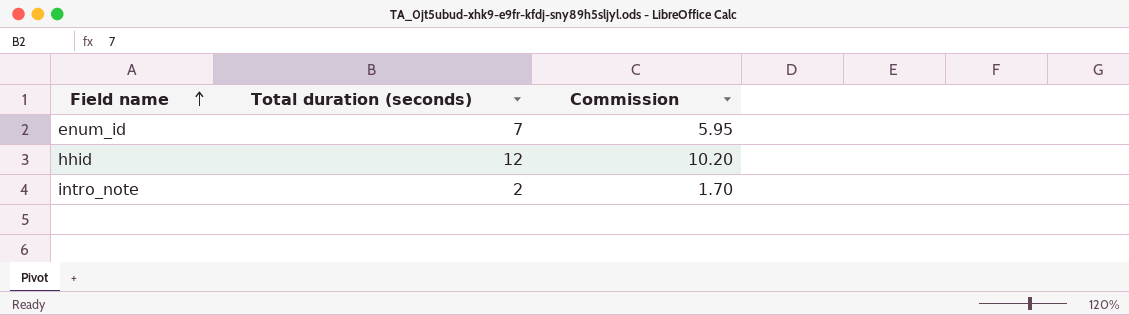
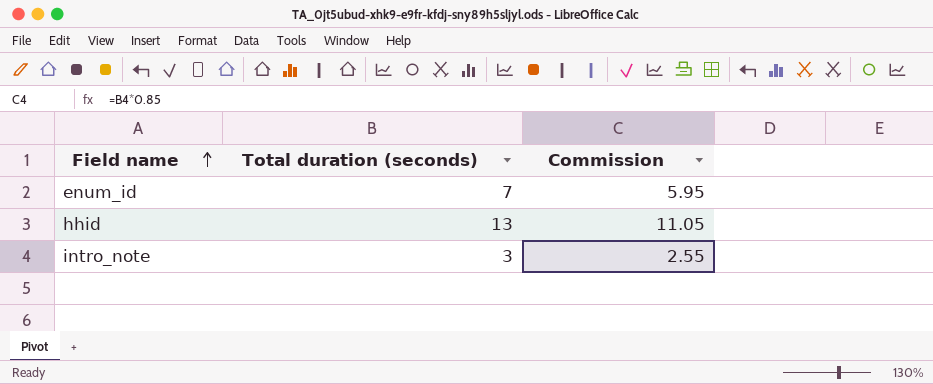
hhid | Total duration (seconds): 12 -> 13
hhid | Commission: 10.20 -> 11.05
intro_note | Total duration (seconds): 2 -> 3
intro_note | Commission: 1.70 -> 2.55

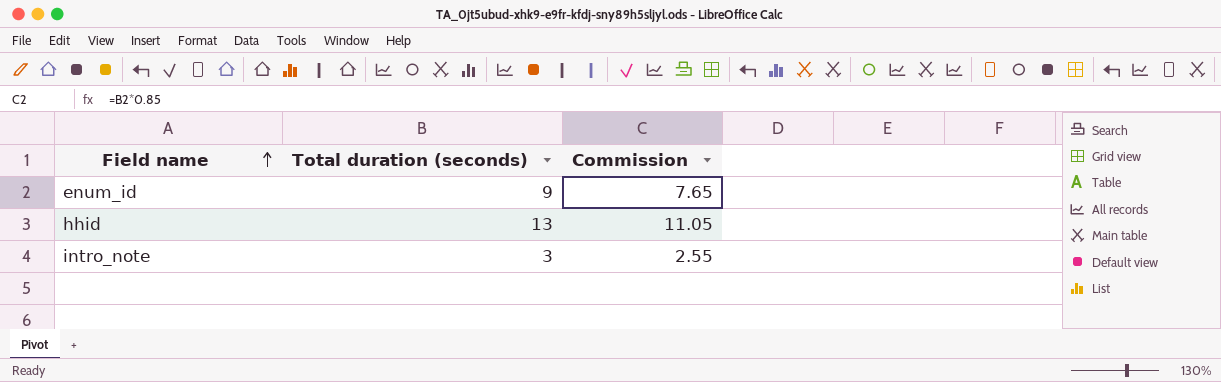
enum_id | Total duration (seconds): 7 -> 9
enum_id | Commission: 5.95 -> 7.65

